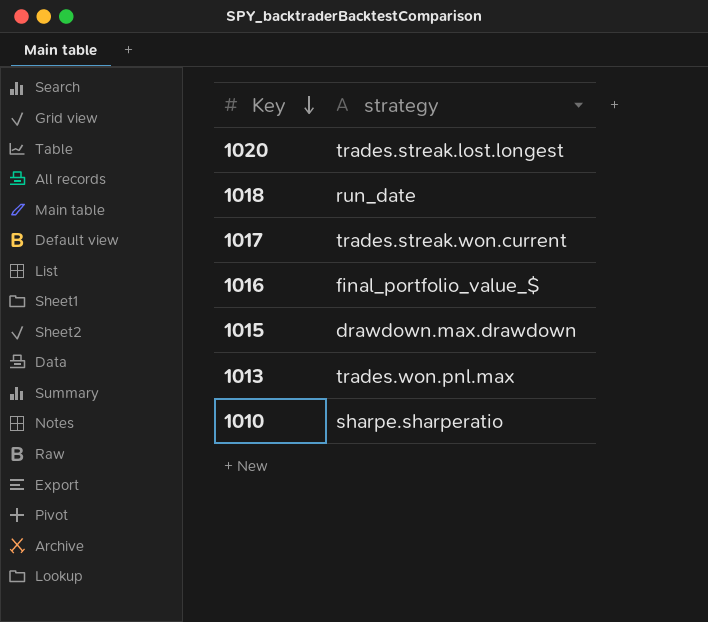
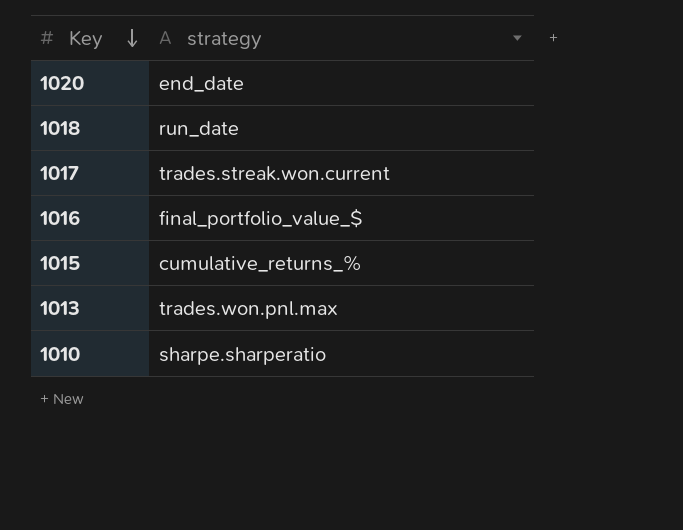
1020 | strategy: trades.streak.lost.longest -> end_date
1015 | strategy: drawdown.max.drawdown -> cumulative_returns_%

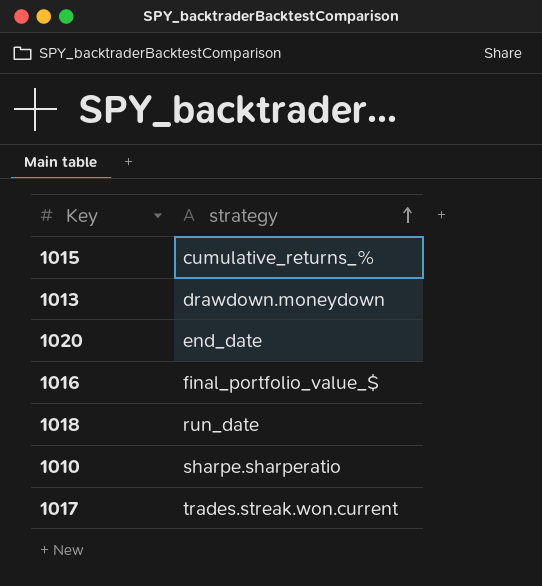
row order: Key descending -> strategy ascending
1013 | strategy: trades.won.pnl.max -> drawdown.moneydown

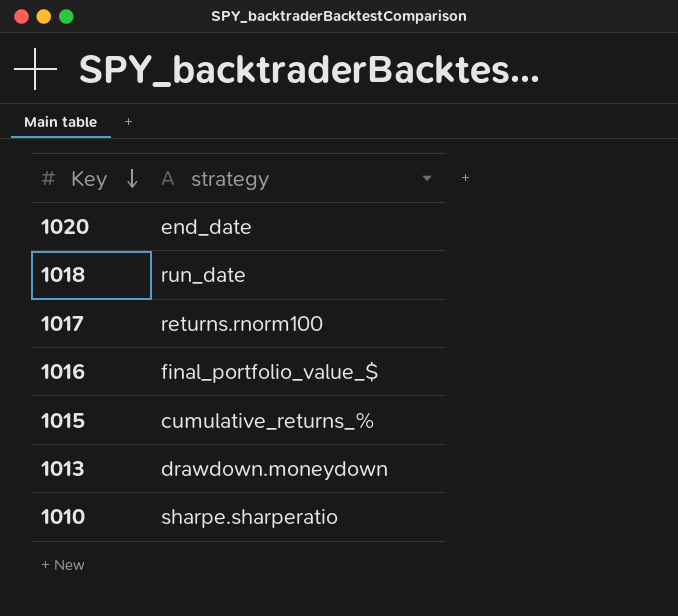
row order: strategy ascending -> Key descending
1017 | strategy: trades.streak.won.current -> returns.rnorm100

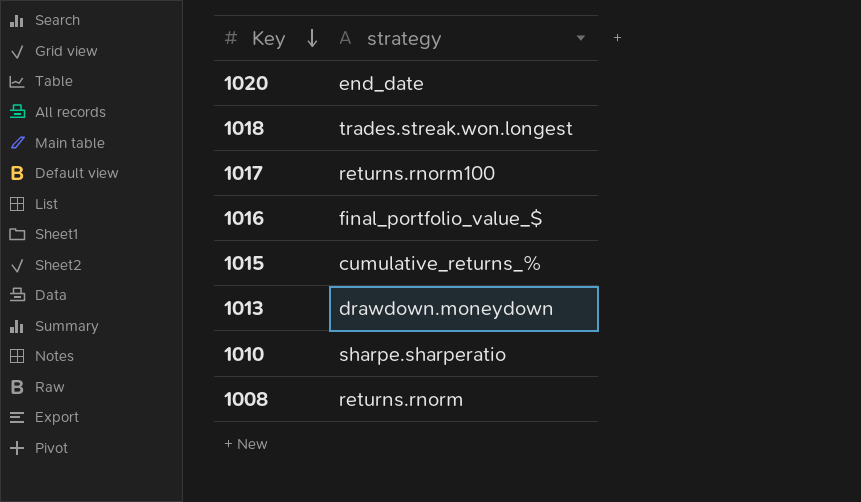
1018 | strategy: run_date -> trades.streak.won.longest
row 1008: none -> returns.rnorm

